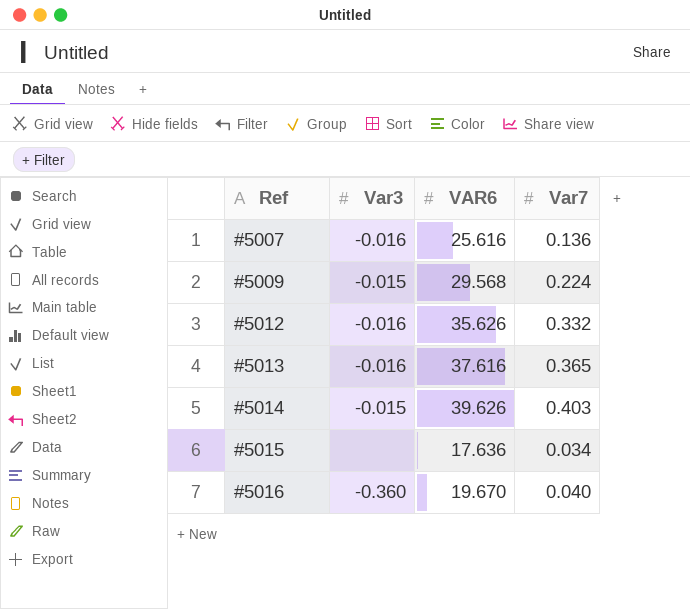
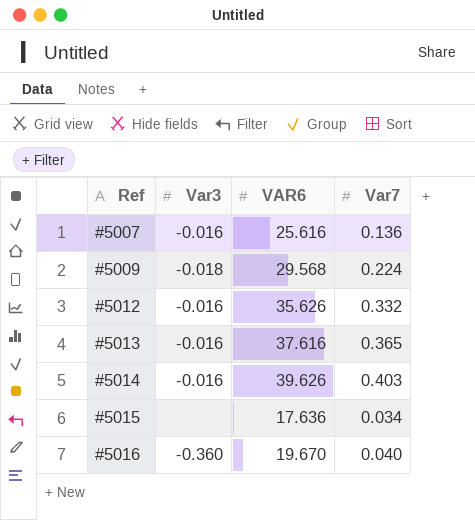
#5009 | Var3: -0.015 -> -0.018
#5014 | Var3: -0.015 -> -0.016

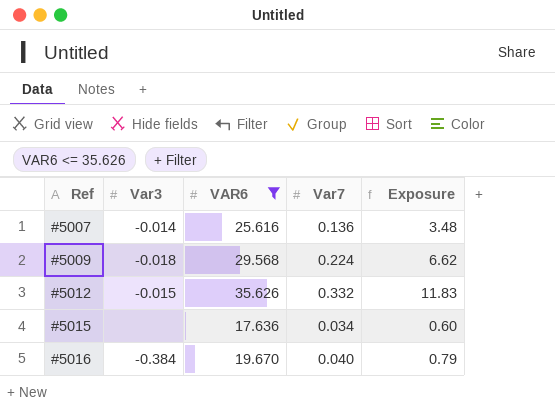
filter: none -> VAR6 <= 35.626
column Exposure | formula: none -> [VAR6] * [Var7]
#5007 | Var3: -0.016 -> -0.014
#5012 | Var3: -0.016 -> -0.015
#5016 | Var3: -0.360 -> -0.384

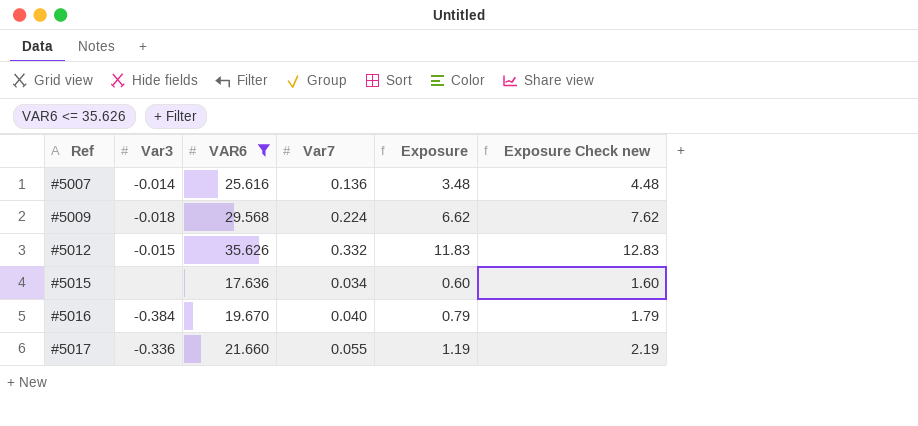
column Exposure Check new | formula: none -> [Exposure] + 1
row #5017: none -> -0.336 | 21.660 | 0.055 | 1.19 | 2.19

